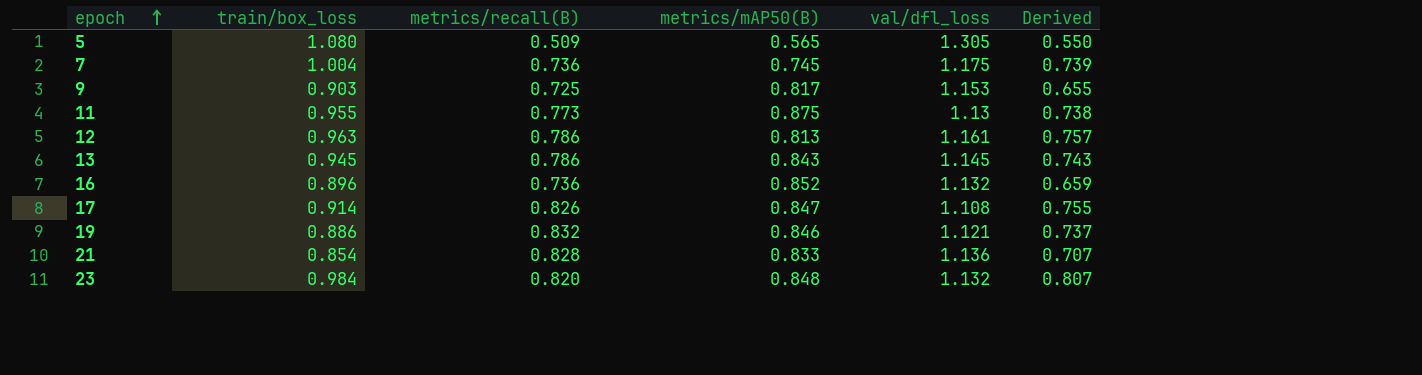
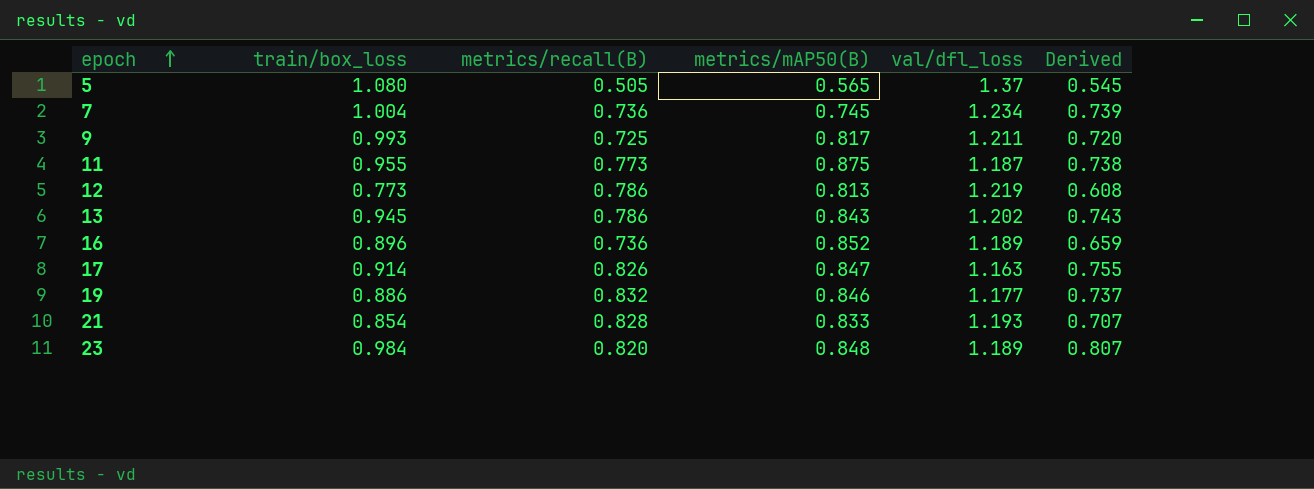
5 | metrics/recall(B): 0.509 -> 0.505
5 | val/dfl_loss: 1.305 -> 1.37
5 | Derived: 0.550 -> 0.545
7 | val/dfl_loss: 1.175 -> 1.234
9 | train/box_loss: 0.903 -> 0.993
9 | val/dfl_loss: 1.153 -> 1.211
9 | Derived: 0.655 -> 0.720
11 | val/dfl_loss: 1.13 -> 1.187
12 | train/box_loss: 0.963 -> 0.773
12 | val/dfl_loss: 1.161 -> 1.219
12 | Derived: 0.757 -> 0.608
13 | val/dfl_loss: 1.145 -> 1.202
16 | val/dfl_loss: 1.132 -> 1.189
17 | val/dfl_loss: 1.108 -> 1.163
19 | val/dfl_loss: 1.121 -> 1.177
21 | val/dfl_loss: 1.136 -> 1.193
23 | val/dfl_loss: 1.132 -> 1.189

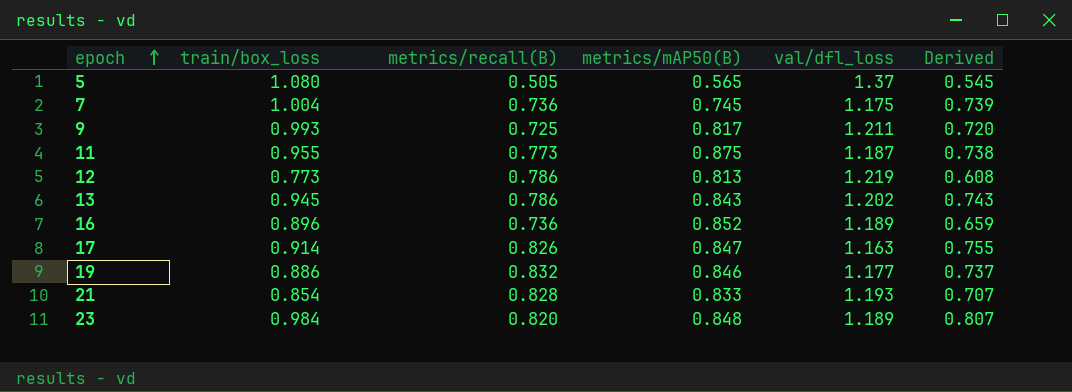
7 | val/dfl_loss: 1.234 -> 1.175

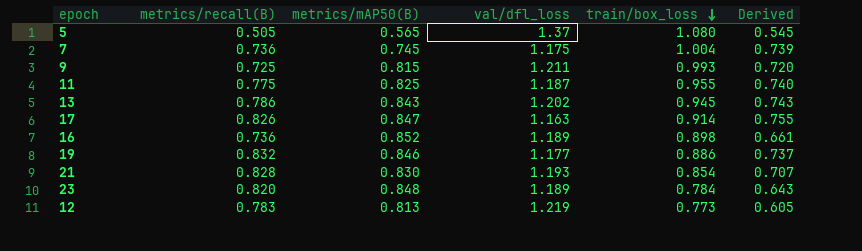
row order: epoch ascending -> train/box_loss descending
column train/box_loss | position: 2 -> 5
9 | metrics/mAP50(B): 0.817 -> 0.815
11 | metrics/recall(B): 0.773 -> 0.775
11 | metrics/mAP50(B): 0.875 -> 0.825
11 | Derived: 0.738 -> 0.740
16 | train/box_loss: 0.896 -> 0.898
16 | Derived: 0.659 -> 0.661
21 | metrics/mAP50(B): 0.833 -> 0.830
23 | train/box_loss: 0.984 -> 0.784
23 | Derived: 0.807 -> 0.643
12 | metrics/recall(B): 0.786 -> 0.783
12 | Derived: 0.608 -> 0.605

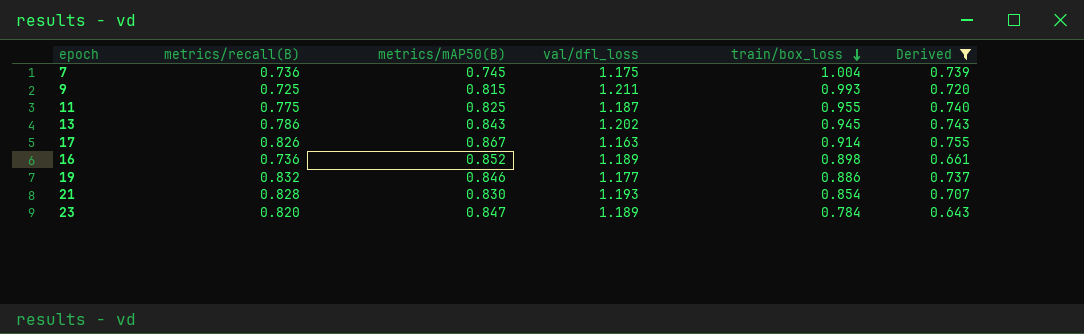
filter: none -> Derived >= 0.643
17 | metrics/mAP50(B): 0.847 -> 0.867
23 | metrics/mAP50(B): 0.848 -> 0.847

